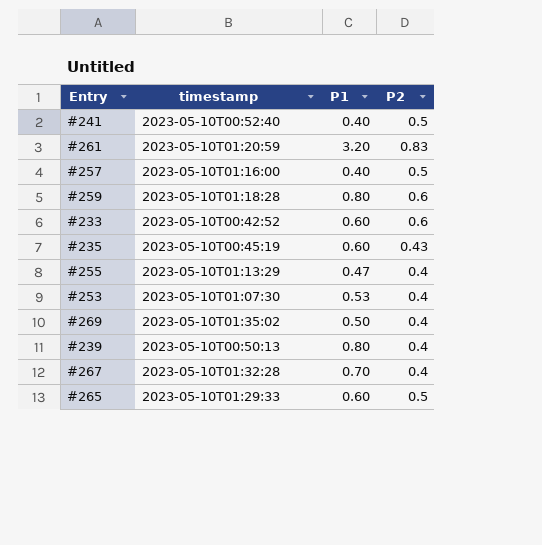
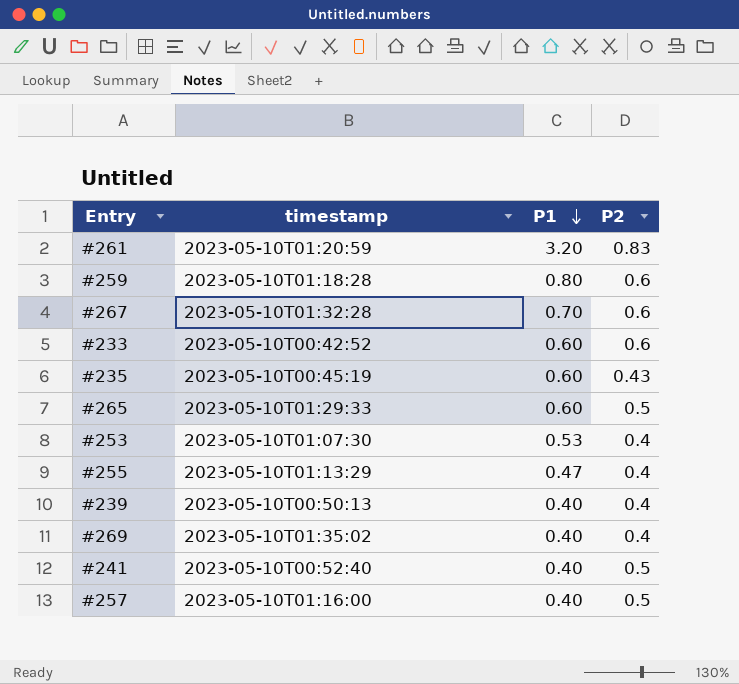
row order: none -> P1 descending
#267 | P2: 0.4 -> 0.6
#239 | P1: 0.80 -> 0.40
#269 | P1: 0.50 -> 0.40

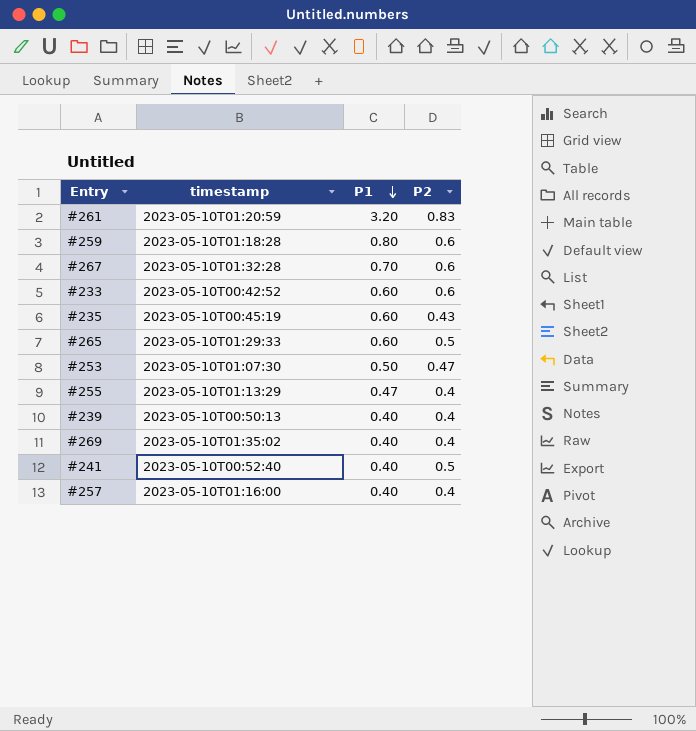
#253 | P1: 0.53 -> 0.50
#253 | P2: 0.4 -> 0.47
#257 | P2: 0.5 -> 0.4

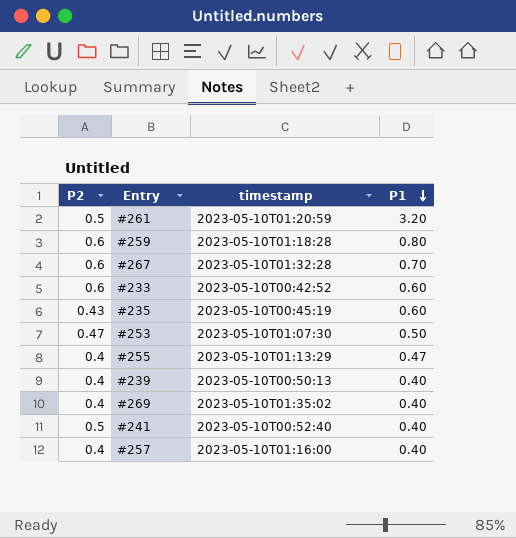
column P2 | position: 4 -> 1
row #265: 2023-05-10T01:29:33 | 0.60 | 0.5 -> none
#261 | P2: 0.83 -> 0.5

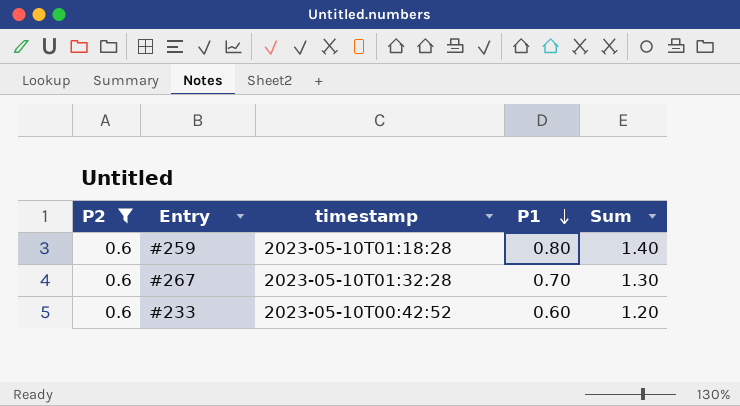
filter: none -> P2 = 0.6
column Sum | formula: none -> [P2] + [P1]

